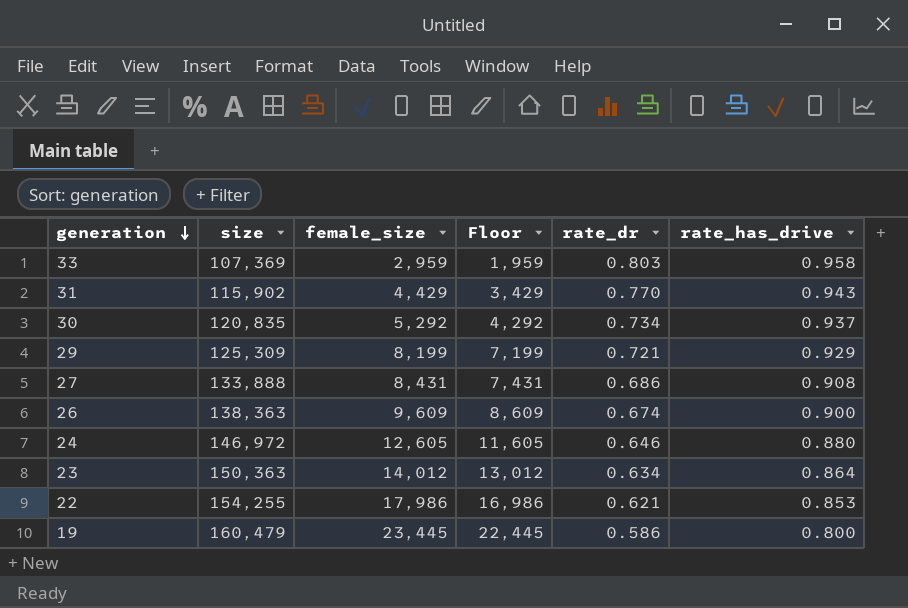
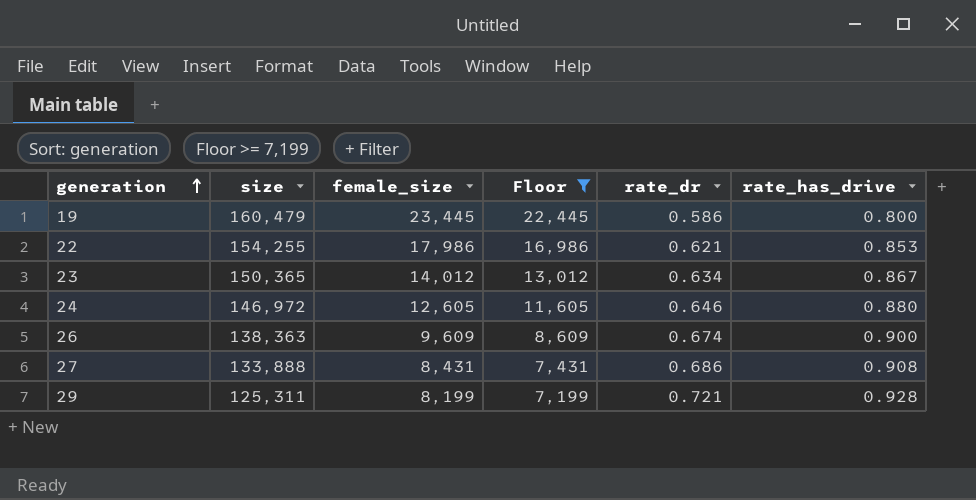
filter: none -> Floor >= 7,199
row order: generation descending -> generation ascending
23 | size: 150,363 -> 150,365
23 | rate_has_drive: 0.864 -> 0.867
29 | size: 125,309 -> 125,311
29 | rate_has_drive: 0.929 -> 0.928

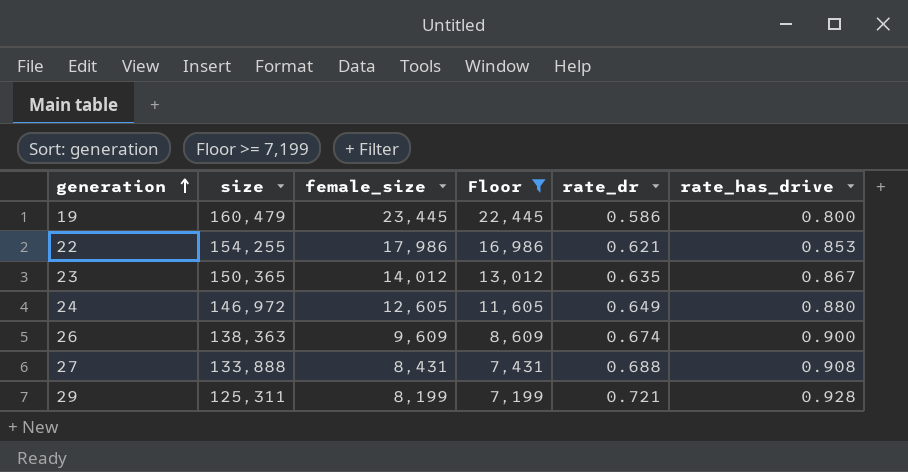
23 | rate_dr: 0.634 -> 0.635
24 | rate_dr: 0.646 -> 0.649
27 | rate_dr: 0.686 -> 0.688

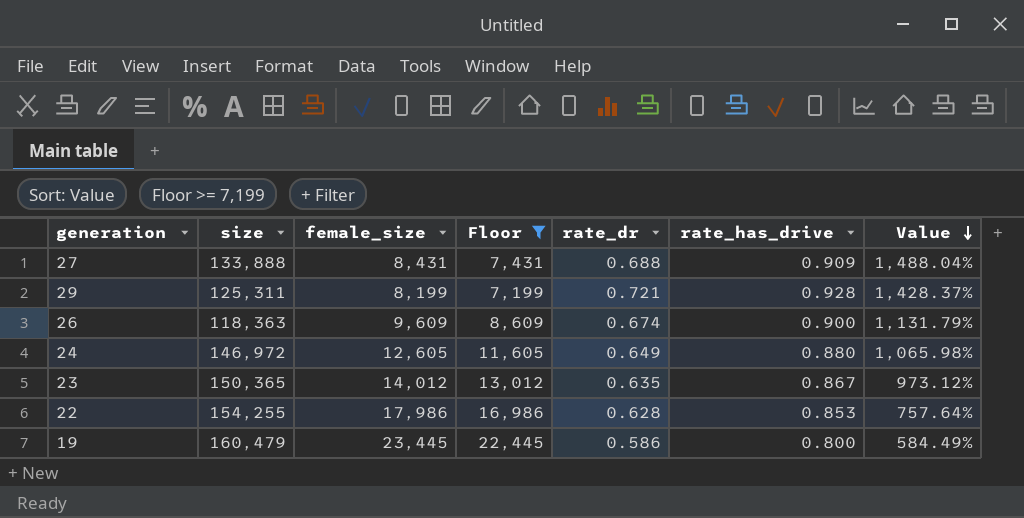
row order: generation ascending -> Value descending
column Value | formula: none -> ([size] - [female_size]) / [female_size]
27 | rate_has_drive: 0.908 -> 0.909
26 | size: 138,363 -> 118,363
22 | rate_dr: 0.621 -> 0.628

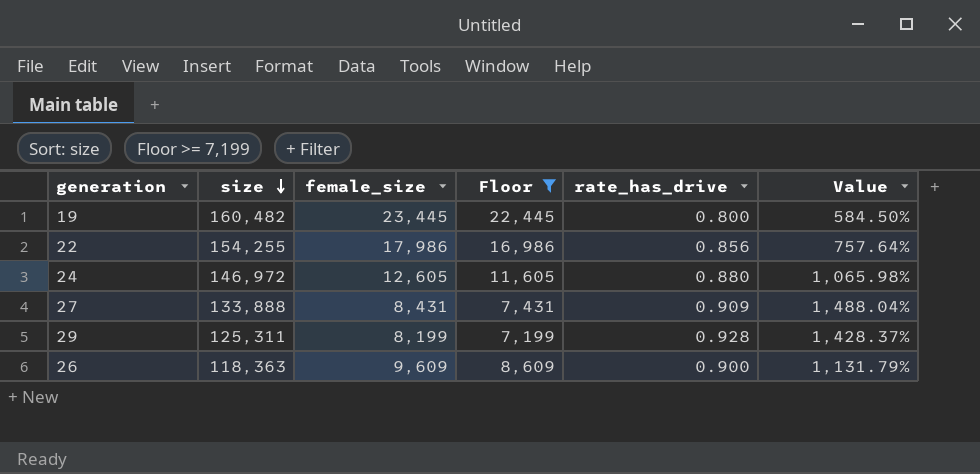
row order: Value descending -> size descending
column rate_dr | position: 5 -> none
row 23: 150,365 | 14,012 | 13,012 | 0.635 | 0.867 | 973.12% -> none
19 | size: 160,479 -> 160,482
19 | Value: 584.49% -> 584.50%
22 | rate_has_drive: 0.853 -> 0.856

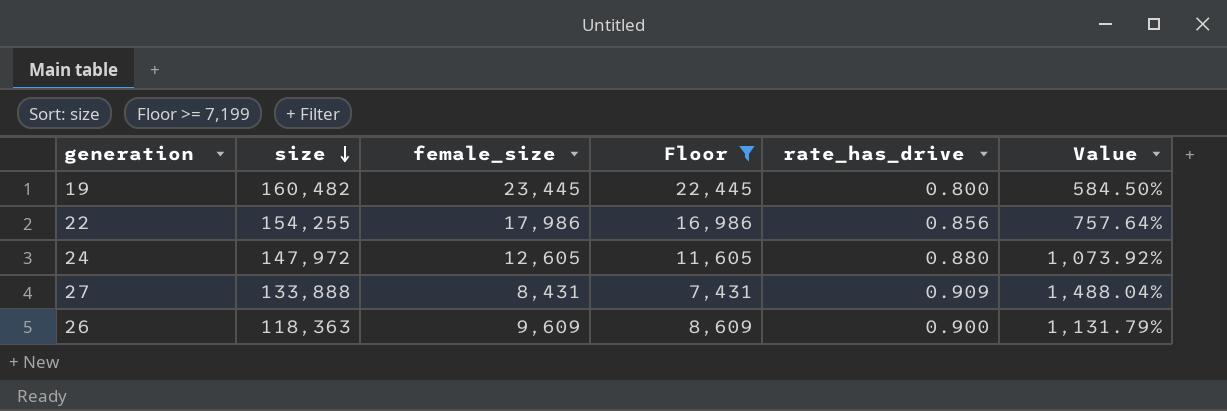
row 29: 125,311 | 8,199 | 7,199 | 0.928 | 1,428.37% -> none
24 | size: 146,972 -> 147,972
24 | Value: 1,065.98% -> 1,073.92%

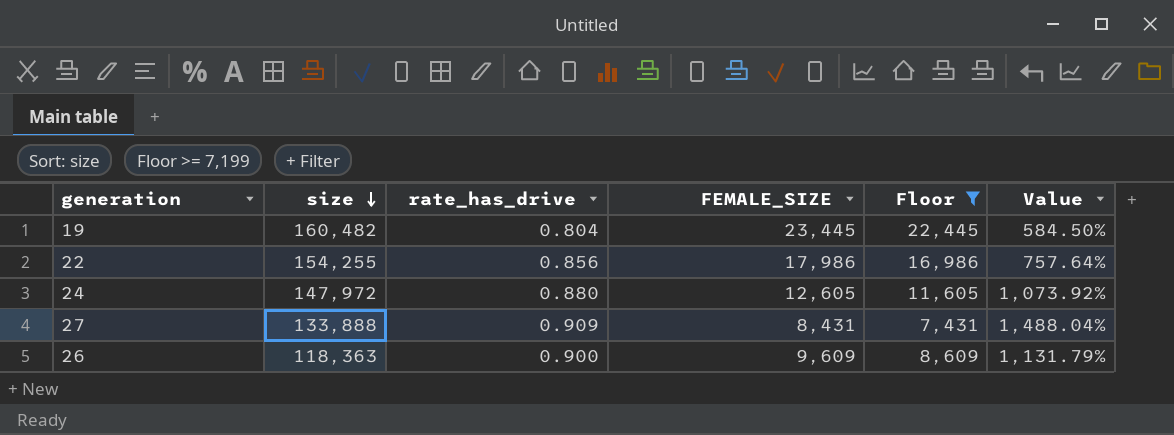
column rate_has_drive | position: 5 -> 3
column name: female_size -> FEMALE_SIZE
19 | rate_has_drive: 0.800 -> 0.804

